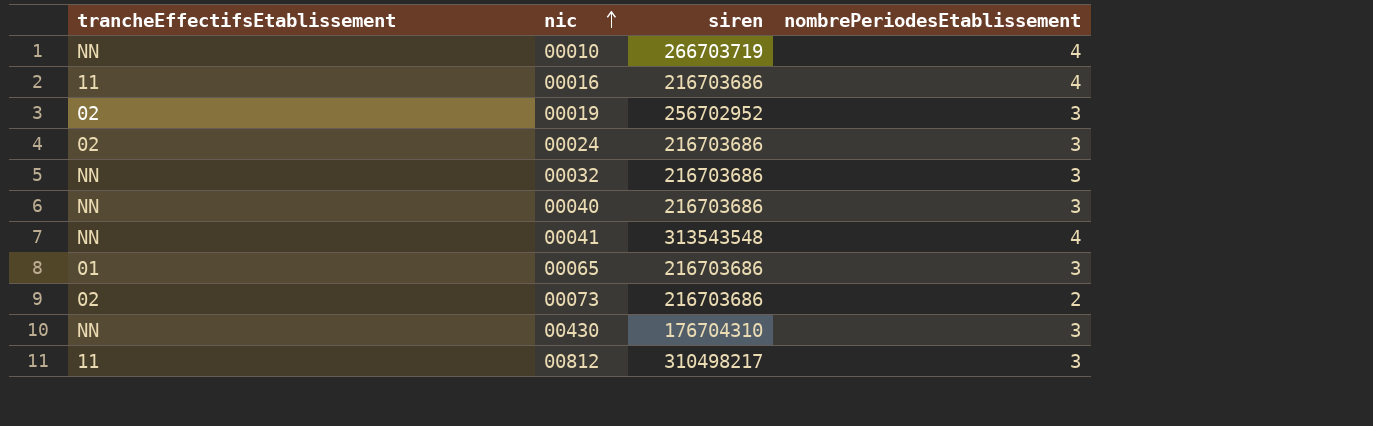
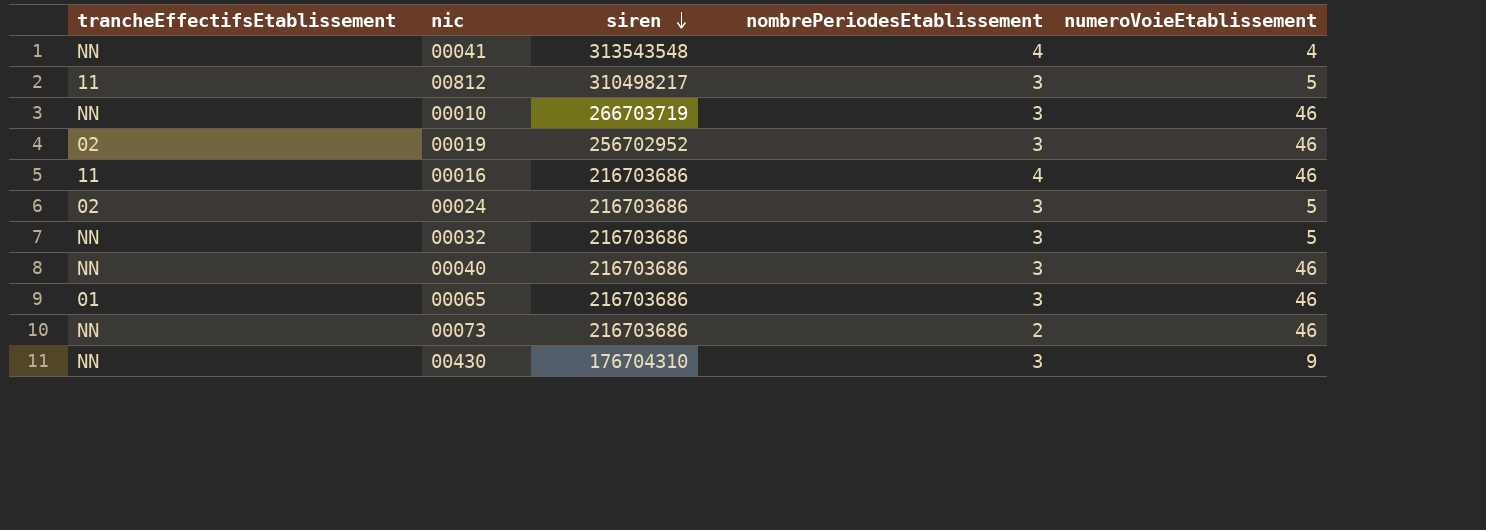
row order: nic ascending -> siren descending
column numeroVoieEtablissement | position: none -> 5
00010 | nombrePeriodesEtablissement: 4 -> 3
00073 | trancheEffectifsEtablissement: 02 -> NN

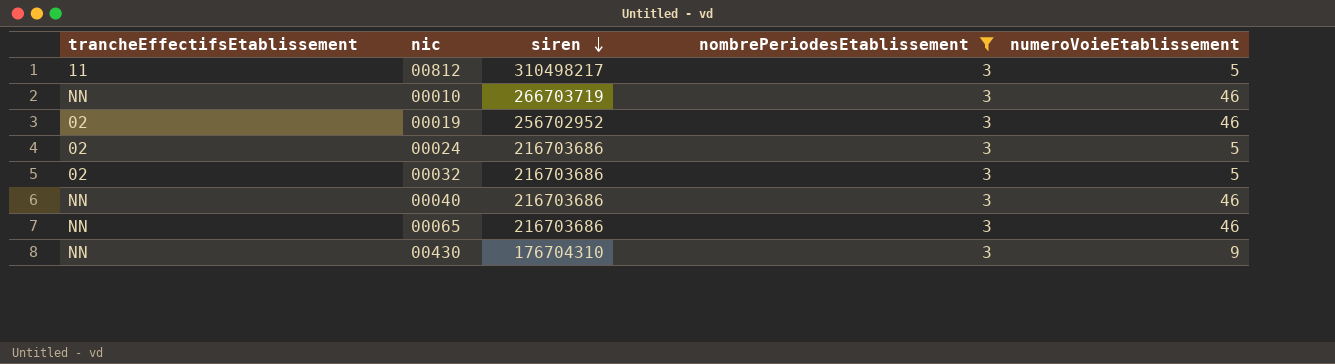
filter: none -> nombrePeriodesEtablissement = 3
00032 | trancheEffectifsEtablissement: NN -> 02
00065 | trancheEffectifsEtablissement: 01 -> NN

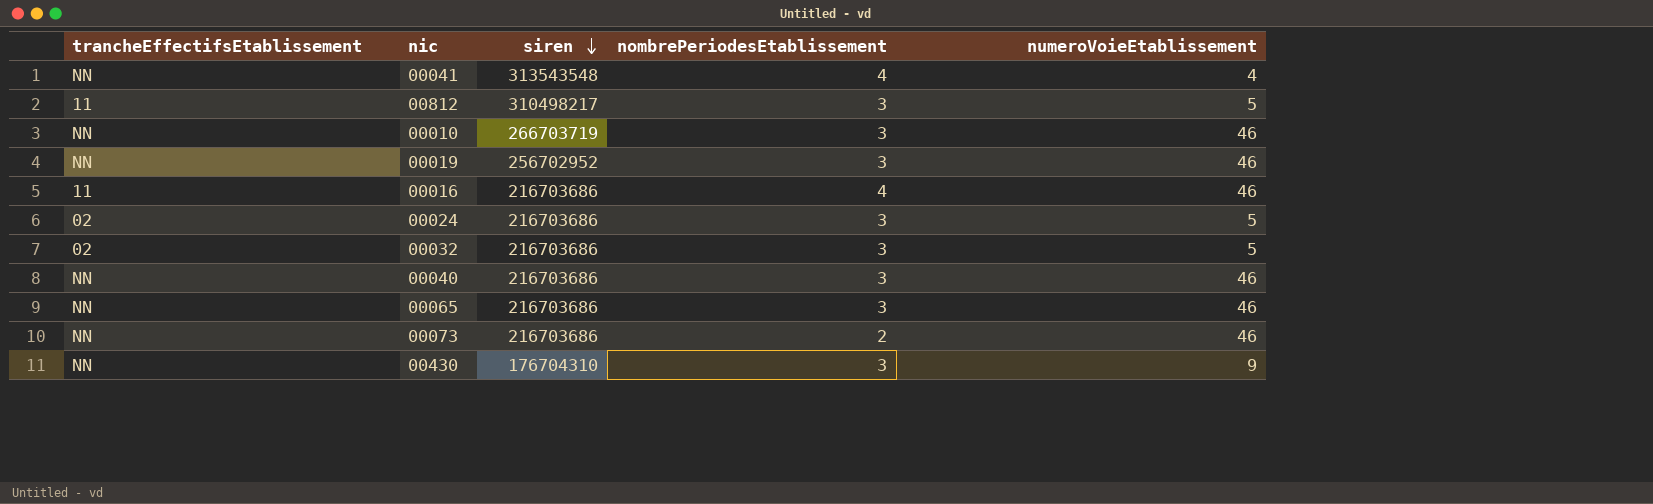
filter: nombrePeriodesEtablissement = 3 -> none
00019 | trancheEffectifsEtablissement: 02 -> NN

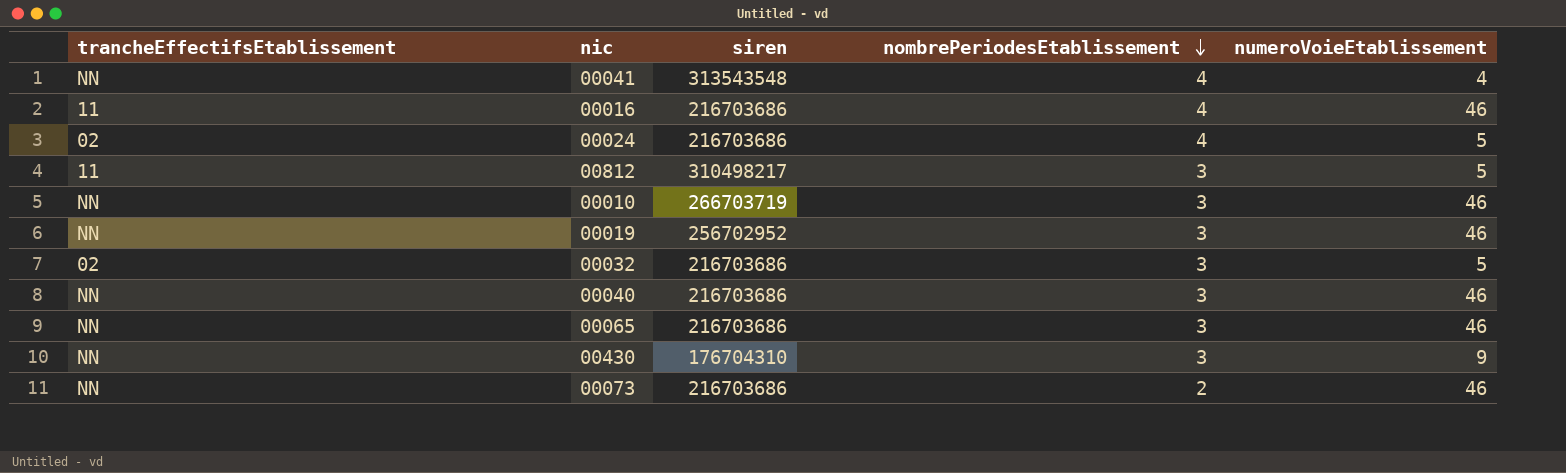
row order: siren descending -> nombrePeriodesEtablissement descending
00024 | nombrePeriodesEtablissement: 3 -> 4

